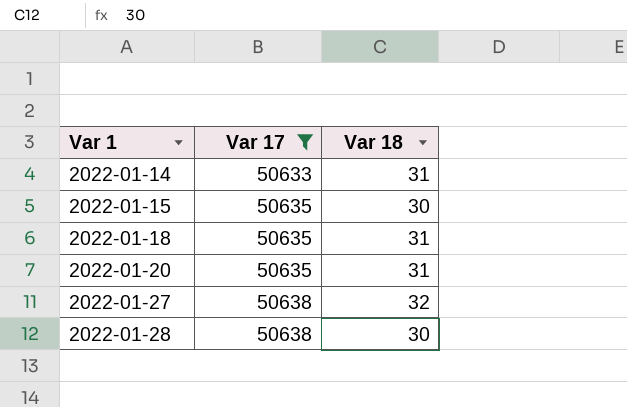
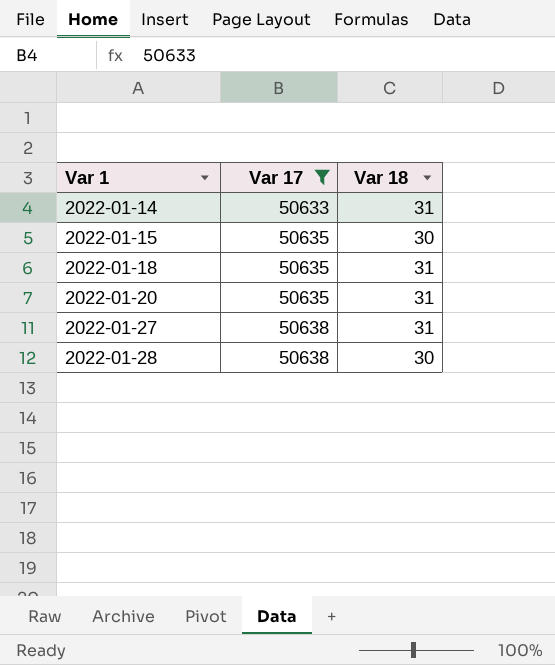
2022-01-27 | Var 18: 32 -> 31

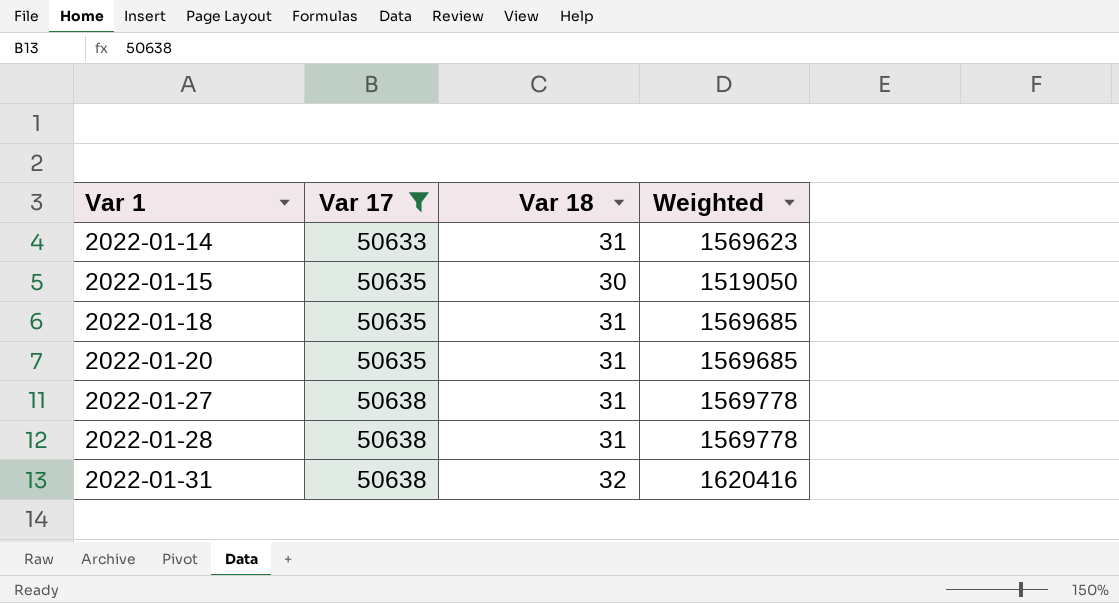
column Weighted | formula: none -> [Var 17] * [Var 18]
2022-01-28 | Var 18: 30 -> 31
row 2022-01-31: none -> 50638 | 32 | 1620416

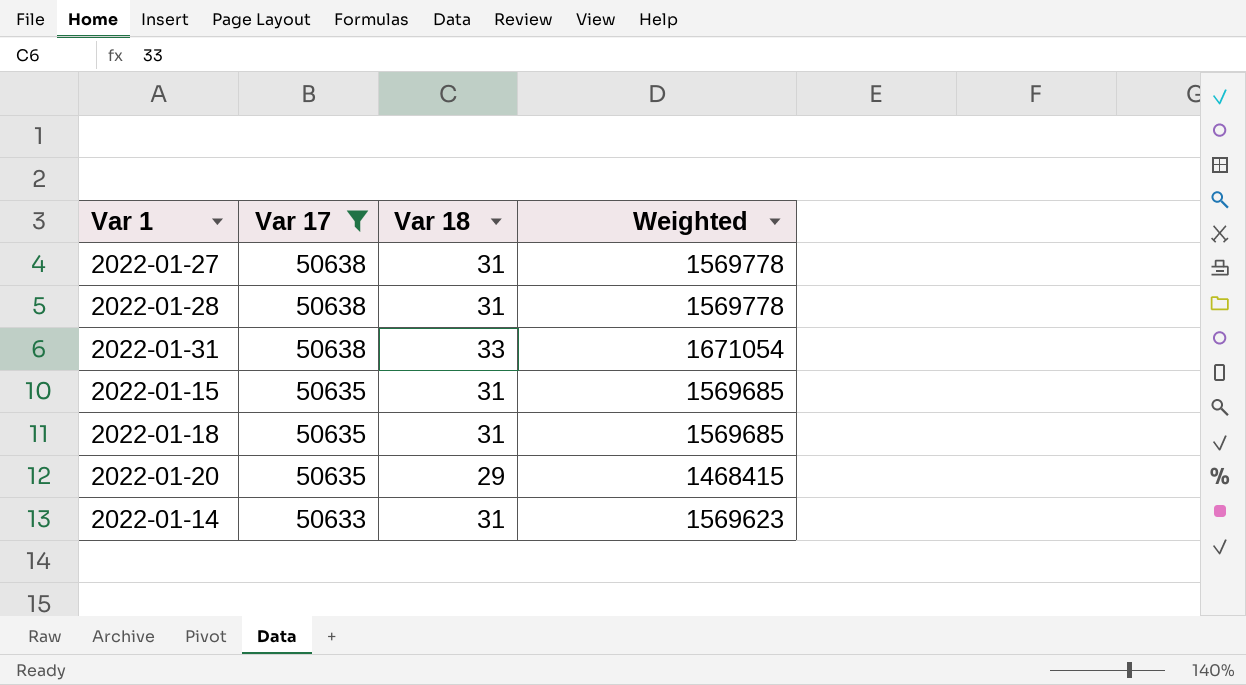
row order: Var 1 ascending -> Var 17 descending
2022-01-31 | Var 18: 32 -> 33
2022-01-31 | Weighted: 1620416 -> 1671054
2022-01-15 | Var 18: 30 -> 31
2022-01-15 | Weighted: 1519050 -> 1569685
2022-01-20 | Var 18: 31 -> 29
2022-01-20 | Weighted: 1569685 -> 1468415

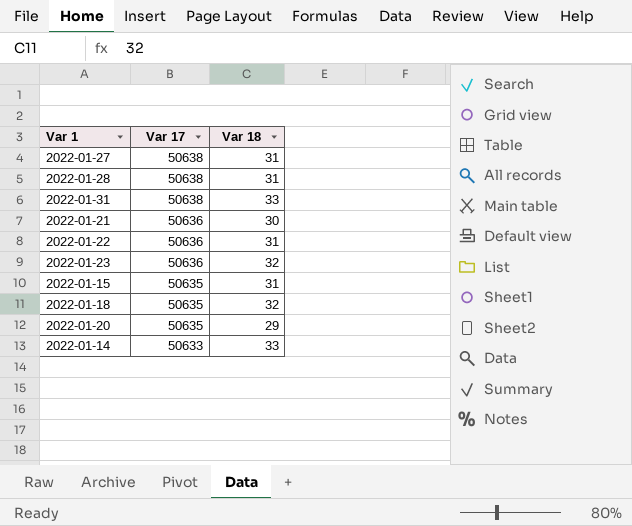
filter: Var 17 != 50636 -> none
column Weighted | formula: [Var 17] * [Var 18] -> none
2022-01-18 | Var 18: 31 -> 32
2022-01-14 | Var 18: 31 -> 33

